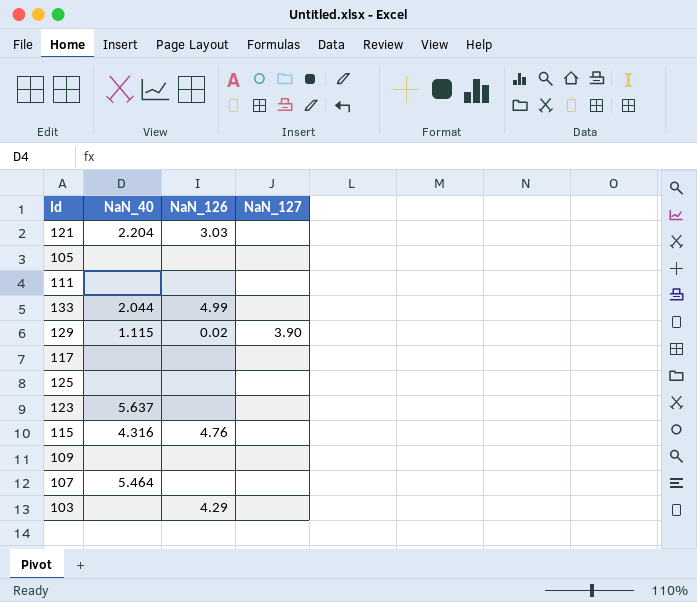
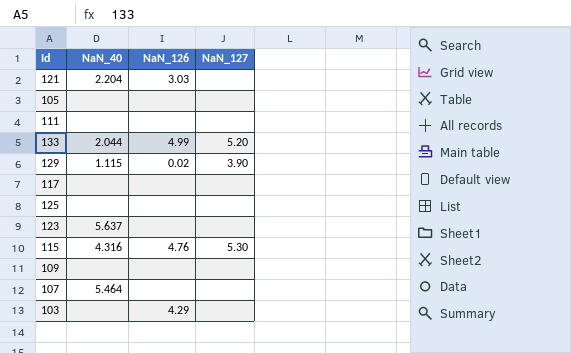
133 | NaN_127: none -> 5.20
115 | NaN_127: none -> 5.30

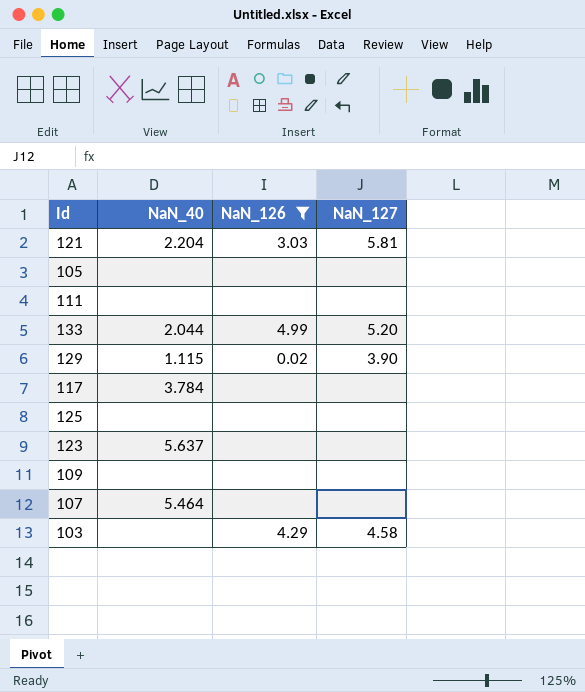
filter: none -> NaN_126 != 4.76
121 | NaN_127: none -> 5.81
117 | NaN_40: none -> 3.784
103 | NaN_127: none -> 4.58

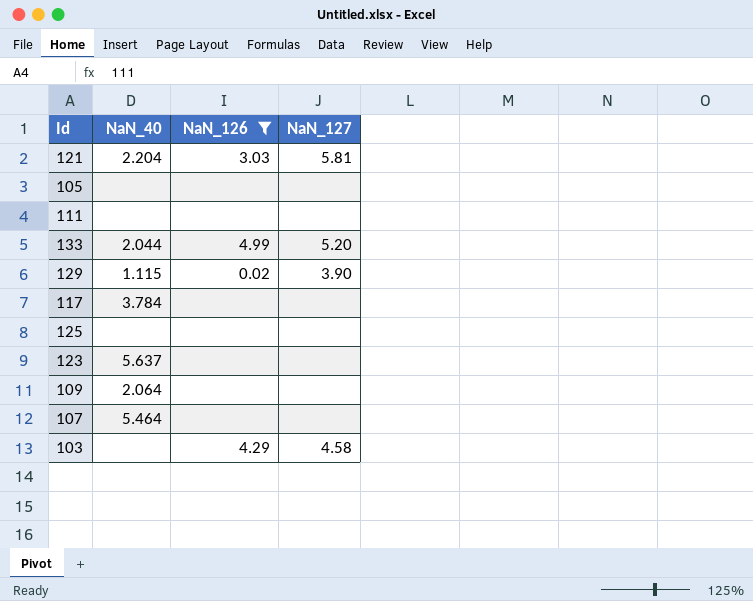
109 | NaN_40: none -> 2.064

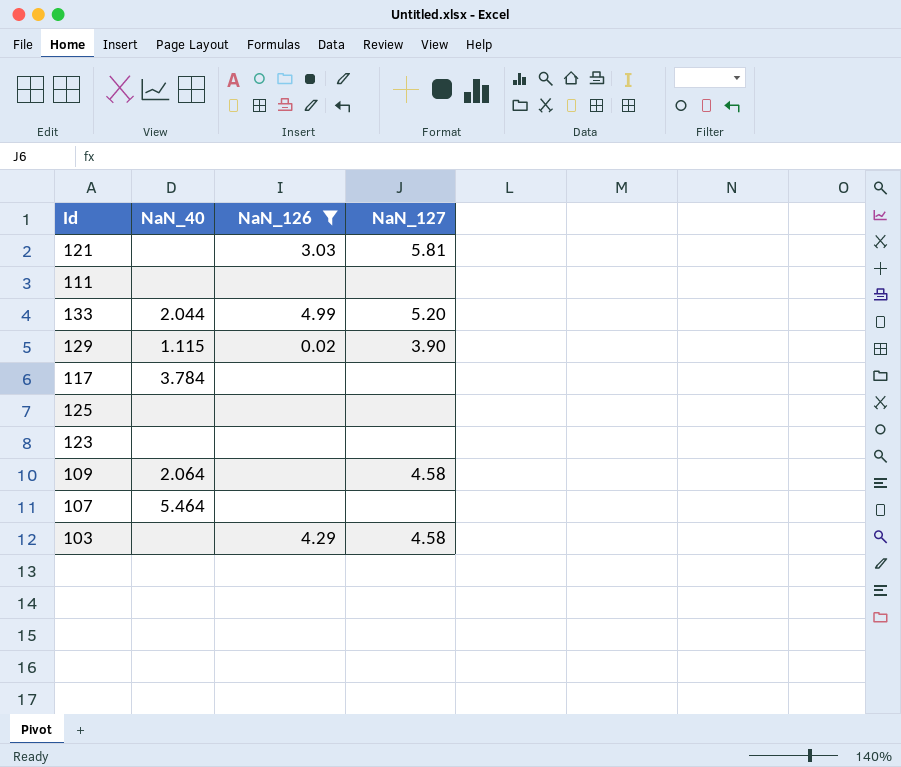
row 105: none | none | none -> none
121 | NaN_40: 2.204 -> none
123 | NaN_40: 5.637 -> none
109 | NaN_127: none -> 4.58

